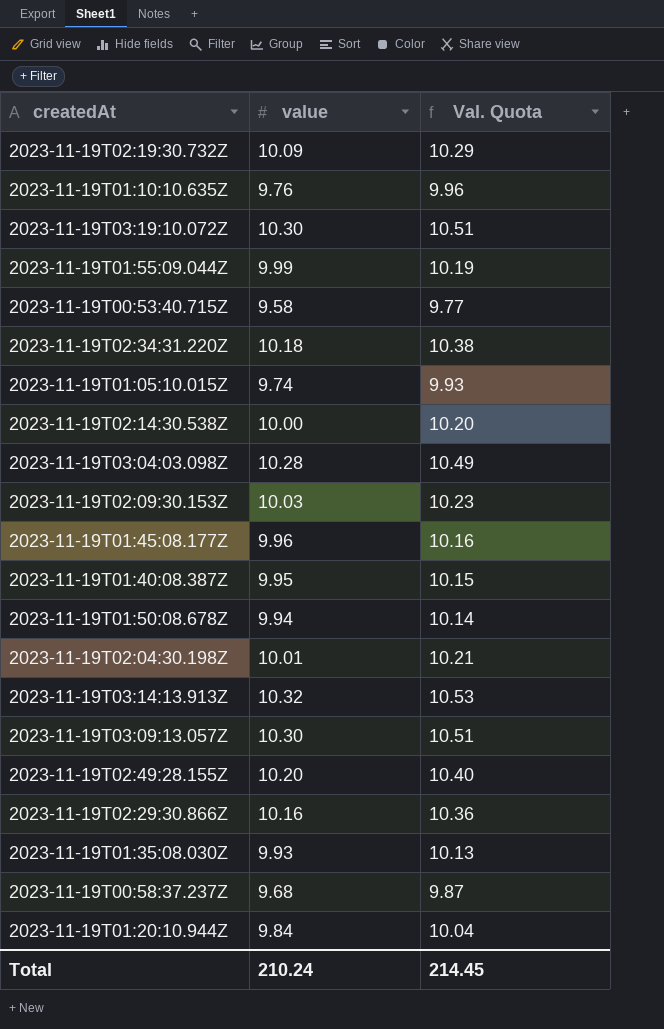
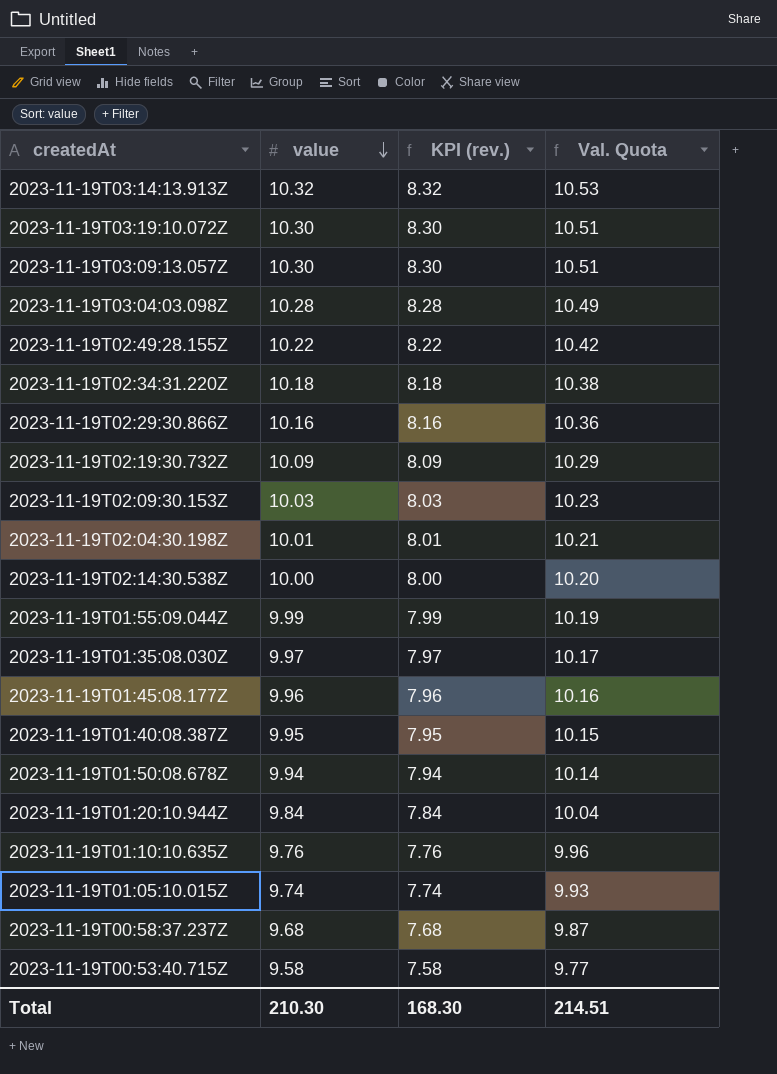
row order: none -> value descending
column KPI (rev.) | formula: none -> [value] - 2
2023-11-19T02:49:28.155Z | value: 10.20 -> 10.22
2023-11-19T02:49:28.155Z | Val. Quota: 10.40 -> 10.42
2023-11-19T01:35:08.030Z | value: 9.93 -> 9.97
2023-11-19T01:35:08.030Z | Val. Quota: 10.13 -> 10.17
Total | value: 210.24 -> 210.30
Total | Val. Quota: 214.45 -> 214.51

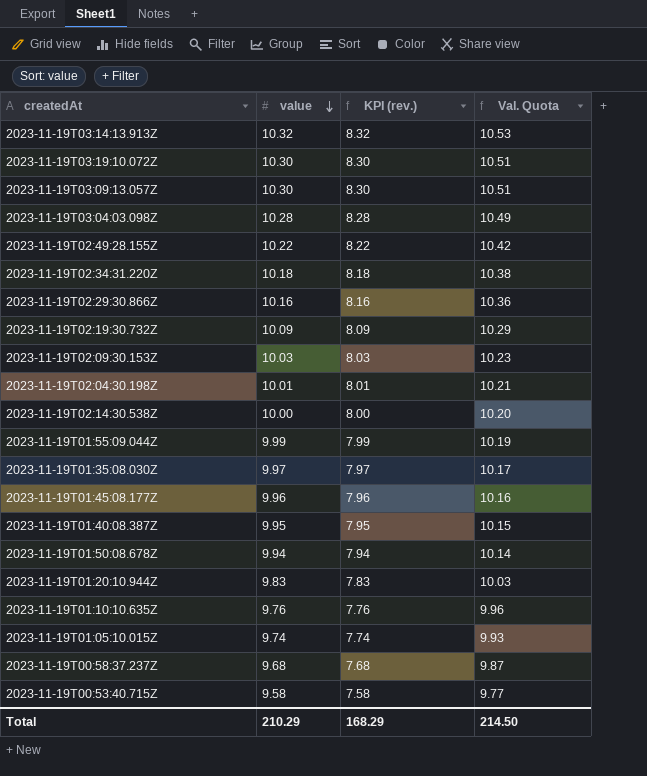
2023-11-19T01:20:10.944Z | value: 9.84 -> 9.83
2023-11-19T01:20:10.944Z | KPI (rev.): 7.84 -> 7.83
2023-11-19T01:20:10.944Z | Val. Quota: 10.04 -> 10.03
Total | value: 210.30 -> 210.29
Total | KPI (rev.): 168.30 -> 168.29
Total | Val. Quota: 214.51 -> 214.50

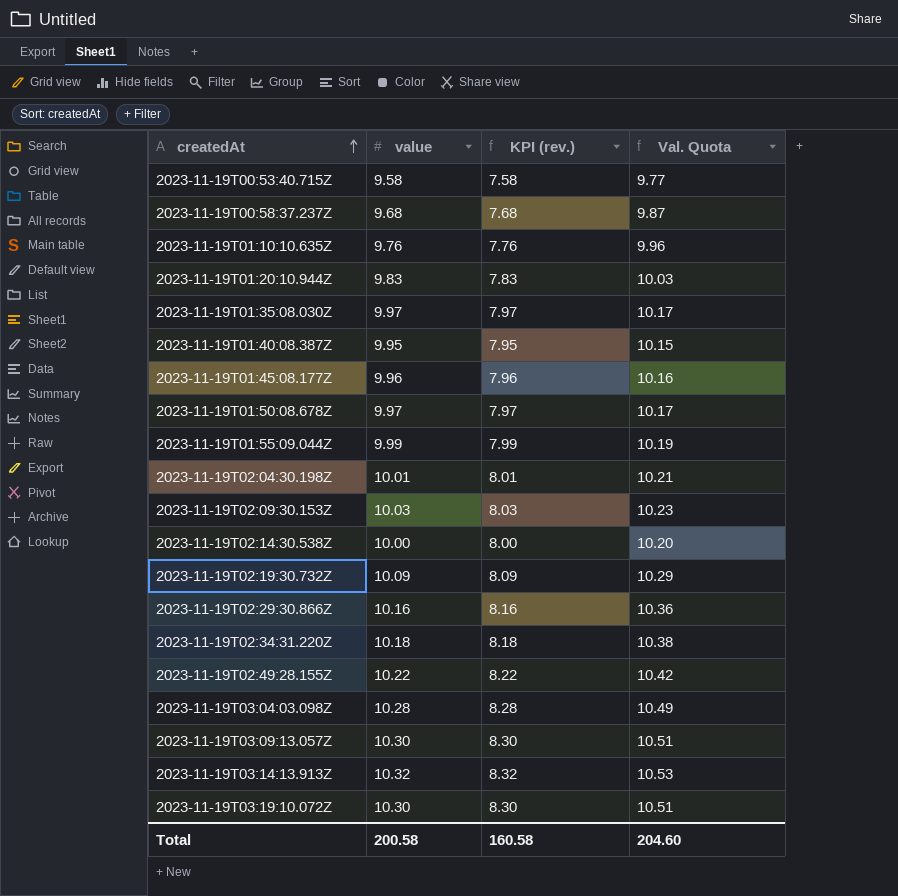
row order: value descending -> createdAt ascending
row 2023-11-19T01:05:10.015Z: 9.74 | 7.74 | 9.93 -> none
2023-11-19T01:50:08.678Z | value: 9.94 -> 9.97
2023-11-19T01:50:08.678Z | KPI (rev.): 7.94 -> 7.97
2023-11-19T01:50:08.678Z | Val. Quota: 10.14 -> 10.17
Total | value: 210.29 -> 200.58
Total | KPI (rev.): 168.29 -> 160.58
Total | Val. Quota: 214.50 -> 204.60

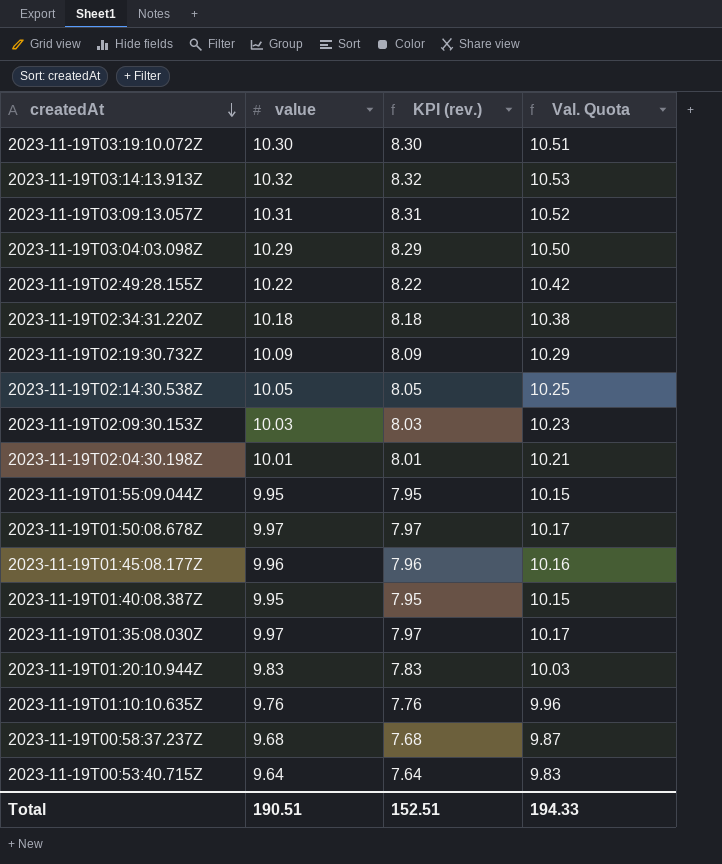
row order: createdAt ascending -> createdAt descending
row 2023-11-19T02:29:30.866Z: 10.16 | 8.16 | 10.36 -> none
2023-11-19T03:09:13.057Z | value: 10.30 -> 10.31
2023-11-19T03:09:13.057Z | KPI (rev.): 8.30 -> 8.31
2023-11-19T03:09:13.057Z | Val. Quota: 10.51 -> 10.52
2023-11-19T03:04:03.098Z | value: 10.28 -> 10.29
2023-11-19T03:04:03.098Z | KPI (rev.): 8.28 -> 8.29
2023-11-19T03:04:03.098Z | Val. Quota: 10.49 -> 10.50
2023-11-19T02:14:30.538Z | value: 10.00 -> 10.05
2023-11-19T02:14:30.538Z | KPI (rev.): 8.00 -> 8.05
2023-11-19T02:14:30.538Z | Val. Quota: 10.20 -> 10.25
2023-11-19T01:55:09.044Z | value: 9.99 -> 9.95
2023-11-19T01:55:09.044Z | KPI (rev.): 7.99 -> 7.95
2023-11-19T01:55:09.044Z | Val. Quota: 10.19 -> 10.15
2023-11-19T00:53:40.715Z | value: 9.58 -> 9.64
2023-11-19T00:53:40.715Z | KPI (rev.): 7.58 -> 7.64
2023-11-19T00:53:40.715Z | Val. Quota: 9.77 -> 9.83
Total | value: 200.58 -> 190.51
Total | KPI (rev.): 160.58 -> 152.51
Total | Val. Quota: 204.60 -> 194.33

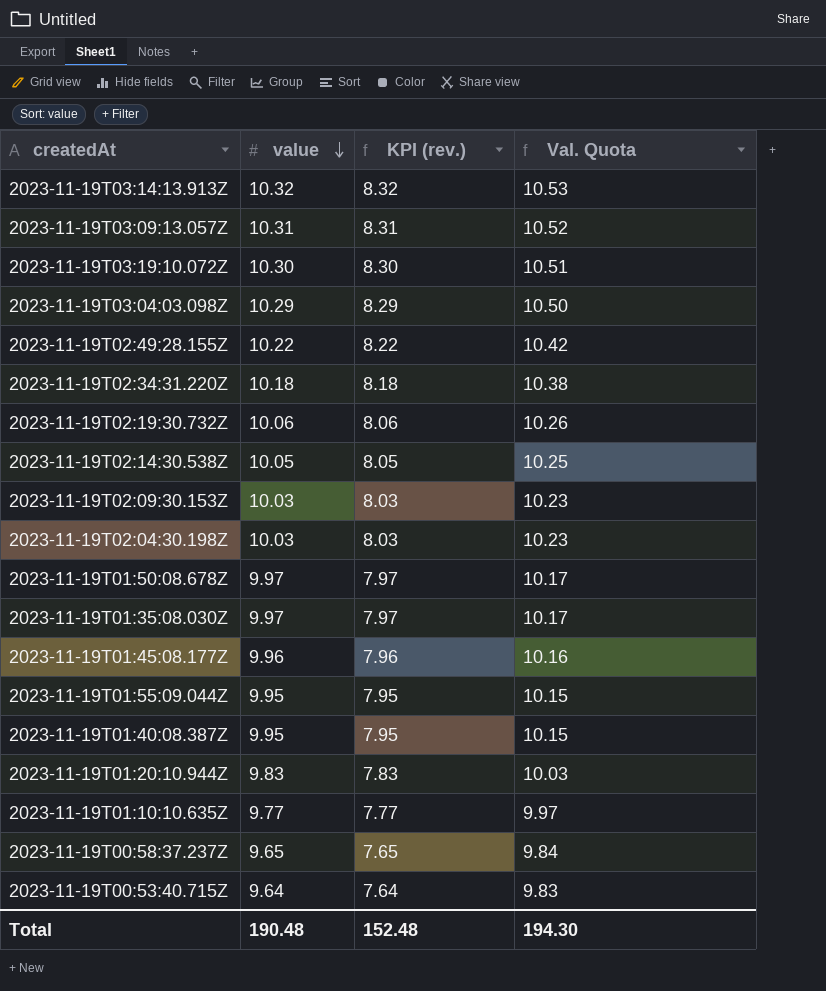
row order: createdAt descending -> value descending
2023-11-19T02:19:30.732Z | value: 10.09 -> 10.06
2023-11-19T02:19:30.732Z | KPI (rev.): 8.09 -> 8.06
2023-11-19T02:19:30.732Z | Val. Quota: 10.29 -> 10.26
2023-11-19T02:04:30.198Z | value: 10.01 -> 10.03
2023-11-19T02:04:30.198Z | KPI (rev.): 8.01 -> 8.03
2023-11-19T02:04:30.198Z | Val. Quota: 10.21 -> 10.23
2023-11-19T01:10:10.635Z | value: 9.76 -> 9.77
2023-11-19T01:10:10.635Z | KPI (rev.): 7.76 -> 7.77
2023-11-19T01:10:10.635Z | Val. Quota: 9.96 -> 9.97
2023-11-19T00:58:37.237Z | value: 9.68 -> 9.65
2023-11-19T00:58:37.237Z | KPI (rev.): 7.68 -> 7.65
2023-11-19T00:58:37.237Z | Val. Quota: 9.87 -> 9.84
Total | value: 190.51 -> 190.48
Total | KPI (rev.): 152.51 -> 152.48
Total | Val. Quota: 194.33 -> 194.30

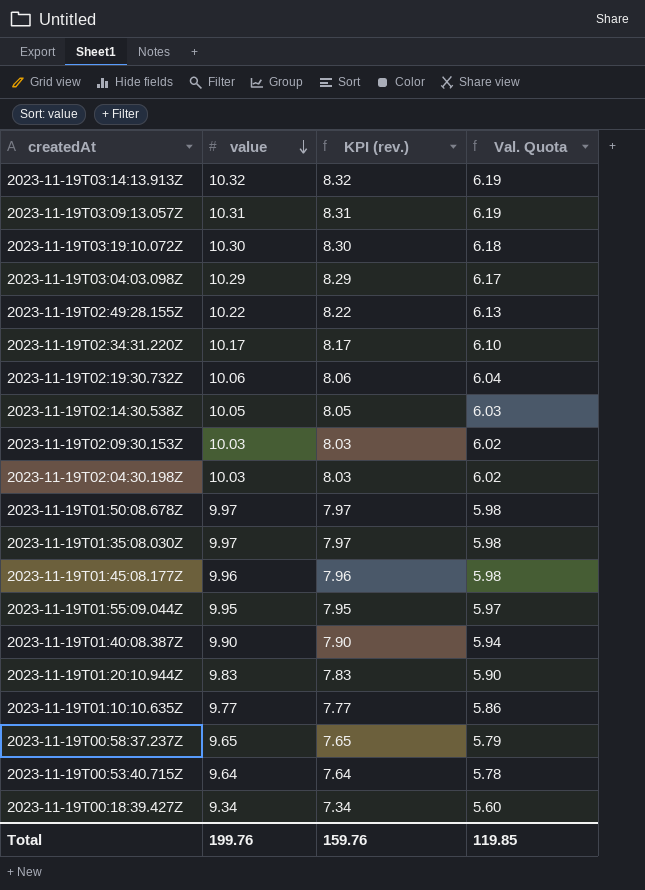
column Val. Quota | formula: [value] * 1.02 -> [value] * 0.6
2023-11-19T02:34:31.220Z | value: 10.18 -> 10.17
2023-11-19T02:34:31.220Z | KPI (rev.): 8.18 -> 8.17
2023-11-19T01:40:08.387Z | value: 9.95 -> 9.90
2023-11-19T01:40:08.387Z | KPI (rev.): 7.95 -> 7.90
row 2023-11-19T00:18:39.427Z: none -> 9.34 | 7.34 | 5.60
Total | value: 190.48 -> 199.76
Total | KPI (rev.): 152.48 -> 159.76
Total | Val. Quota: 194.30 -> 119.85

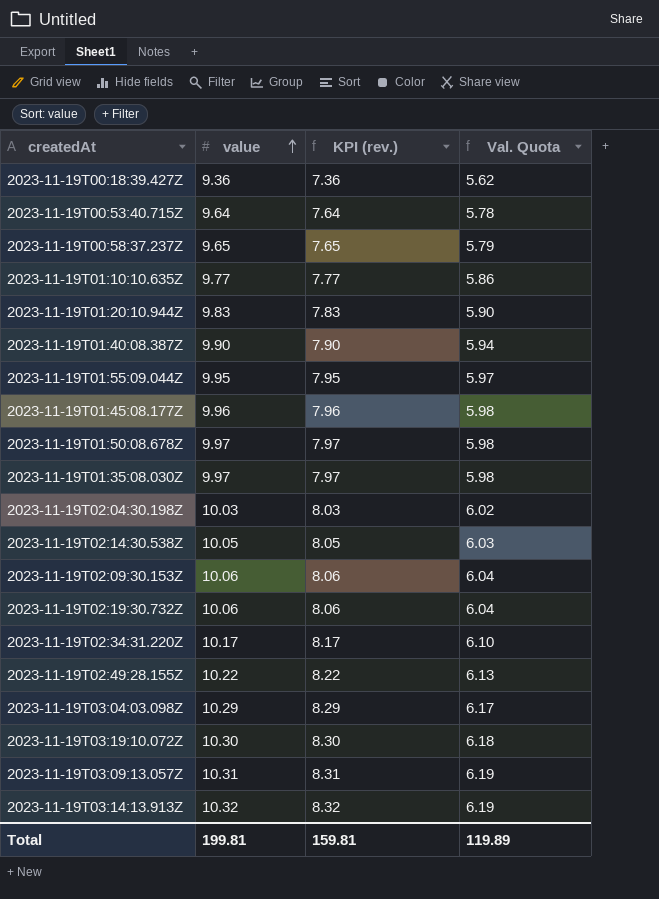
row order: value descending -> value ascending
2023-11-19T00:18:39.427Z | value: 9.34 -> 9.36
2023-11-19T00:18:39.427Z | KPI (rev.): 7.34 -> 7.36
2023-11-19T00:18:39.427Z | Val. Quota: 5.60 -> 5.62
2023-11-19T02:09:30.153Z | value: 10.03 -> 10.06
2023-11-19T02:09:30.153Z | KPI (rev.): 8.03 -> 8.06
2023-11-19T02:09:30.153Z | Val. Quota: 6.02 -> 6.04
Total | value: 199.76 -> 199.81
Total | KPI (rev.): 159.76 -> 159.81
Total | Val. Quota: 119.85 -> 119.89

